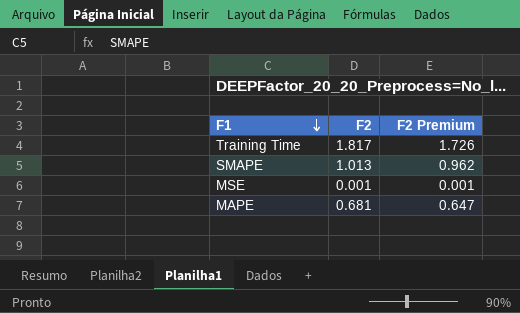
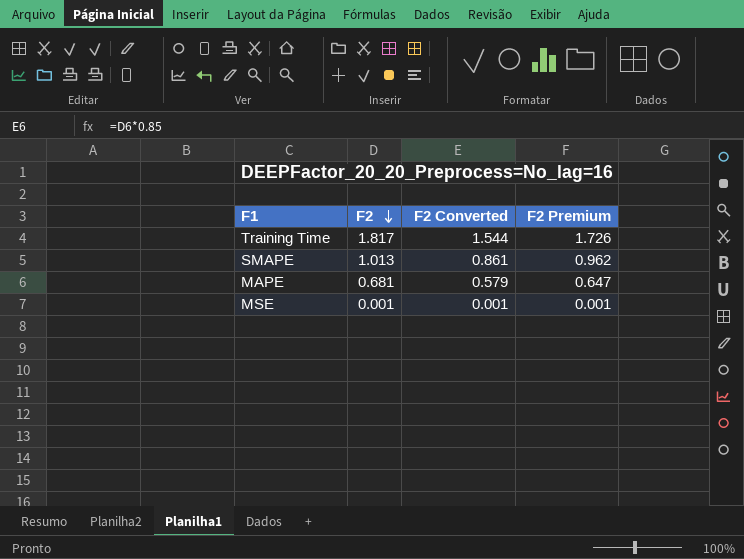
row order: F1 descending -> F2 descending
column F2 Converted | formula: none -> [F2] * 0.85

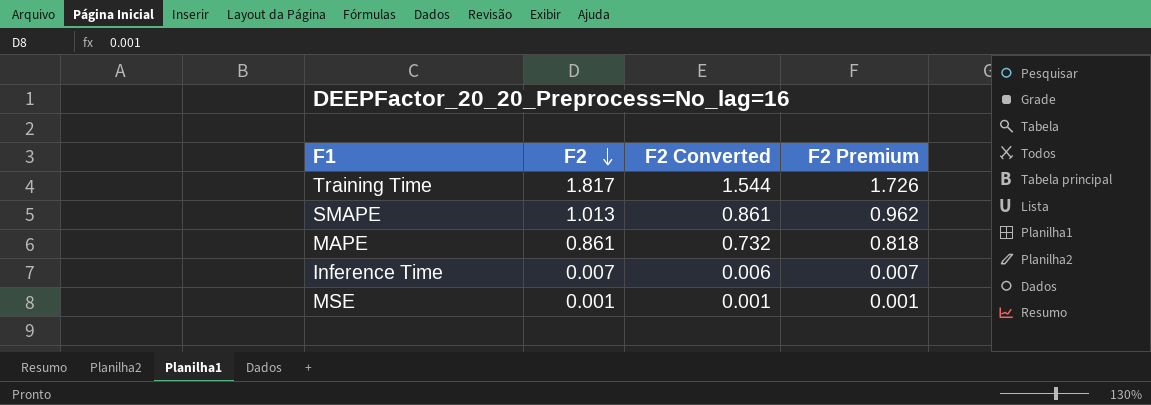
MAPE | F2: 0.681 -> 0.861
MAPE | F2 Converted: 0.579 -> 0.732
MAPE | F2 Premium: 0.647 -> 0.818
row Inference Time: none -> 0.007 | 0.006 | 0.007

